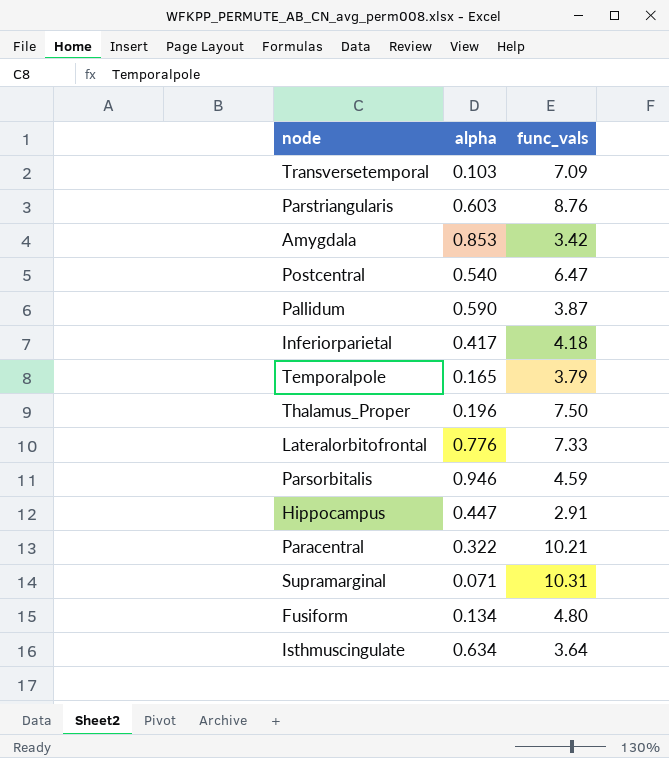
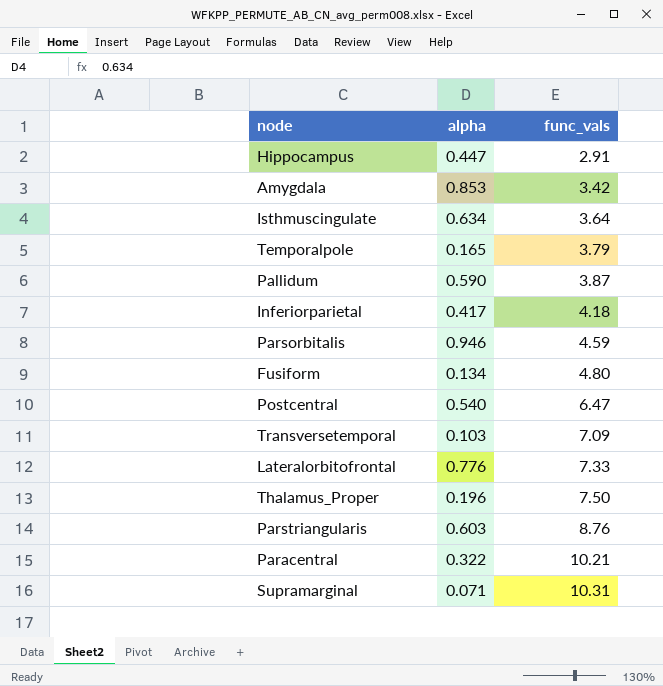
row order: none -> func_vals ascending

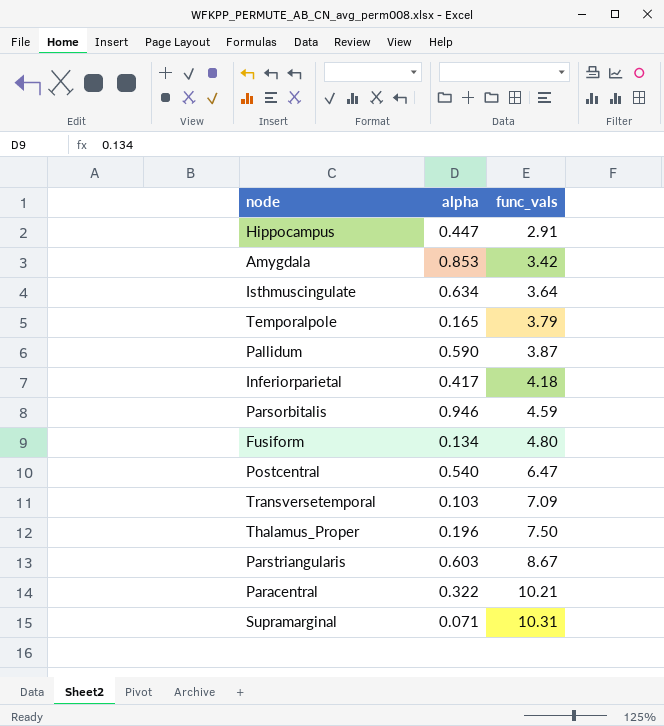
row Lateralorbitofrontal: 0.776 | 7.33 -> none
Parstriangularis | func_vals: 8.76 -> 8.67

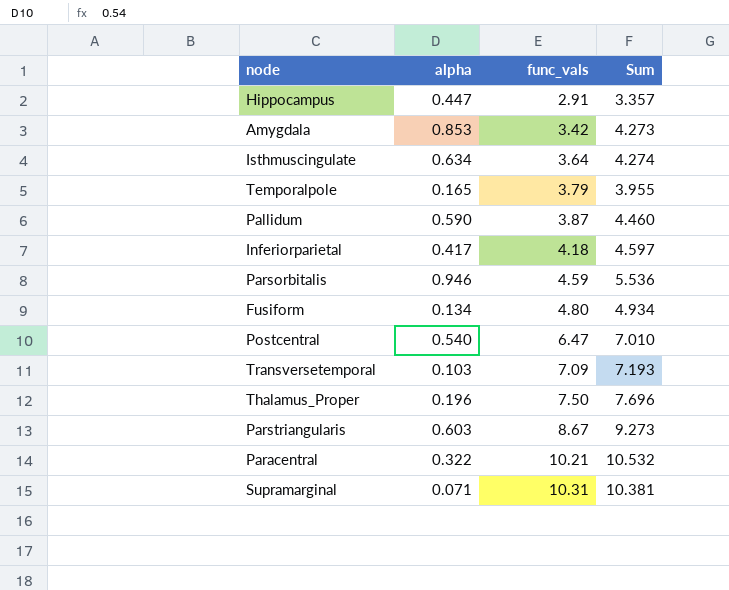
column Sum | formula: none -> [alpha] + [func_vals]

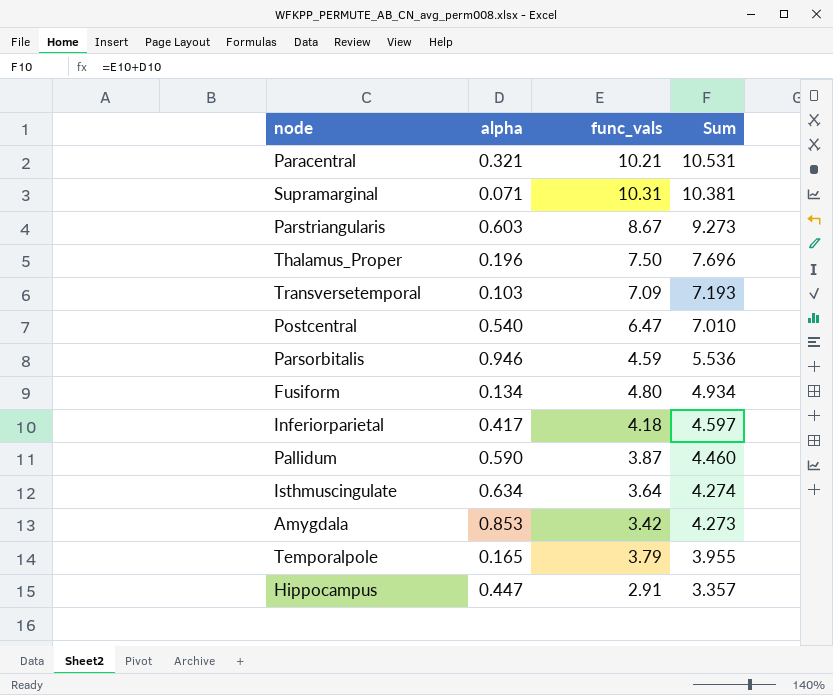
row order: func_vals ascending -> Sum descending
Paracentral | alpha: 0.322 -> 0.321
Paracentral | Sum: 10.532 -> 10.531

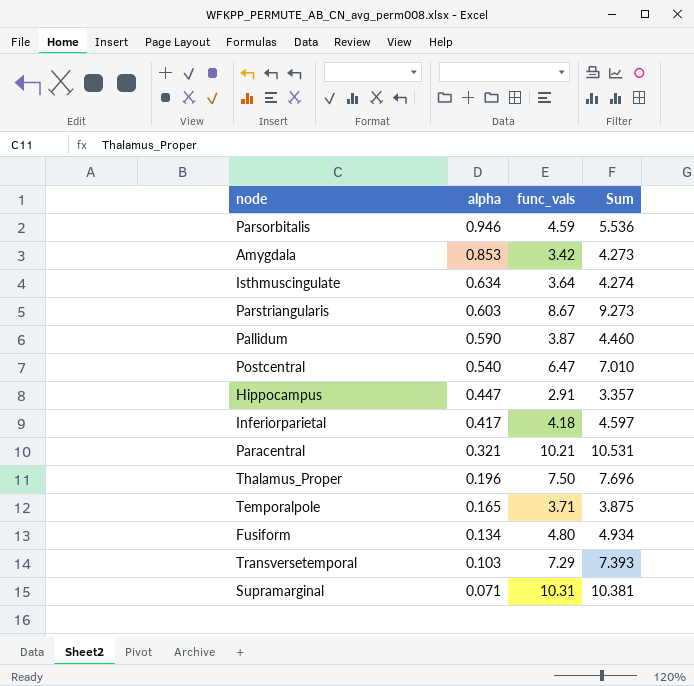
row order: Sum descending -> alpha descending
Temporalpole | func_vals: 3.79 -> 3.71
Temporalpole | Sum: 3.955 -> 3.875
Transversetemporal | func_vals: 7.09 -> 7.29
Transversetemporal | Sum: 7.193 -> 7.393

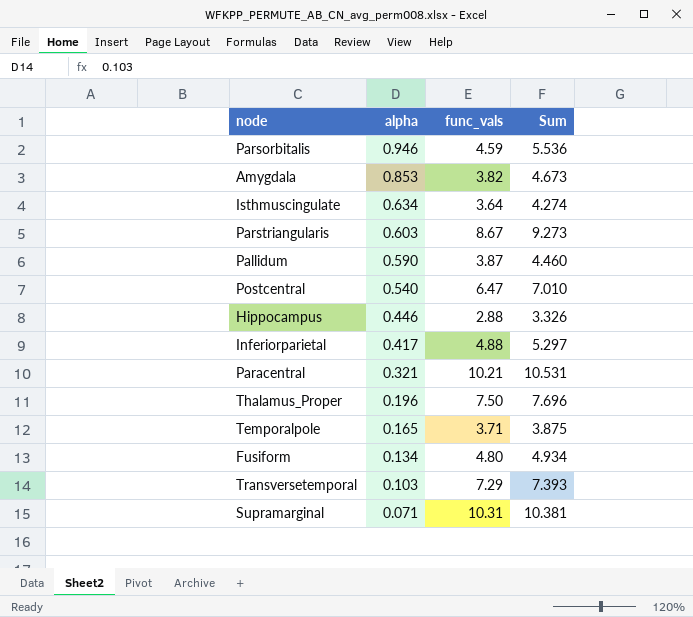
Amygdala | func_vals: 3.42 -> 3.82
Amygdala | Sum: 4.273 -> 4.673
Hippocampus | alpha: 0.447 -> 0.446
Hippocampus | func_vals: 2.91 -> 2.88
Hippocampus | Sum: 3.357 -> 3.326
Inferiorparietal | func_vals: 4.18 -> 4.88
Inferiorparietal | Sum: 4.597 -> 5.297

